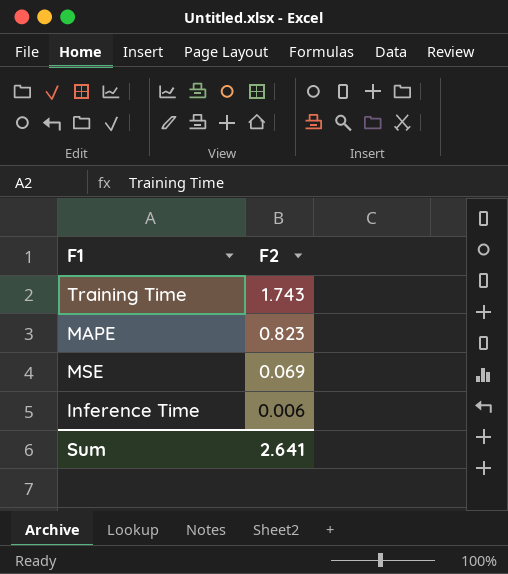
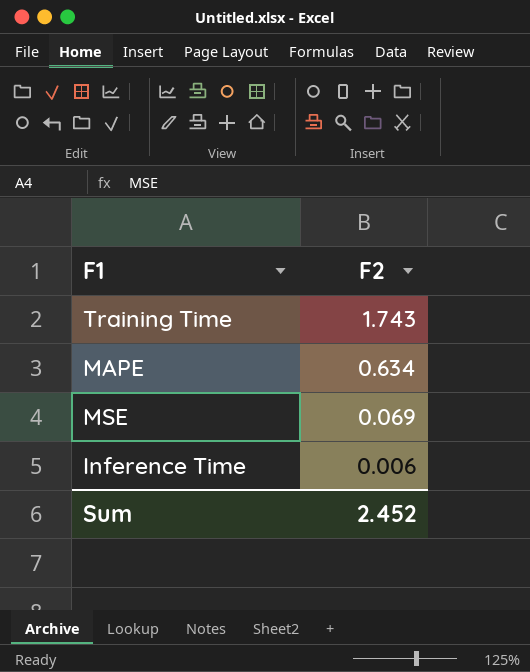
MAPE | F2: 0.823 -> 0.634
Sum | F2: 2.641 -> 2.452

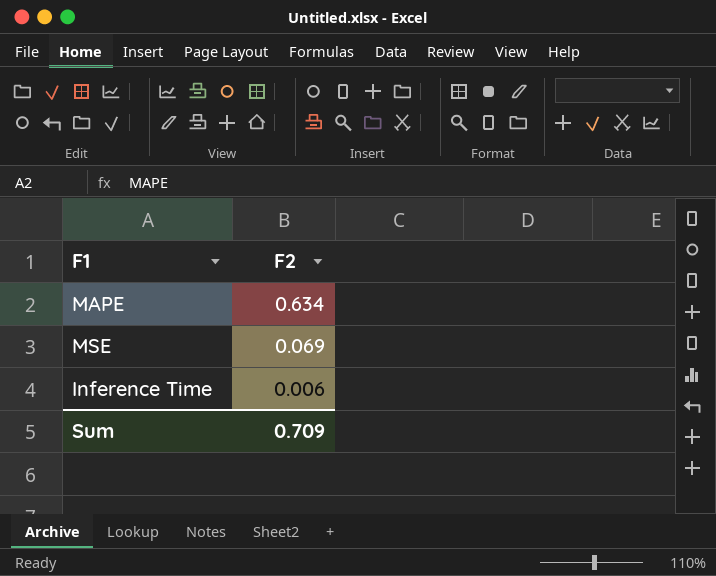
row Training Time: 1.743 -> none
Sum | F2: 2.452 -> 0.709

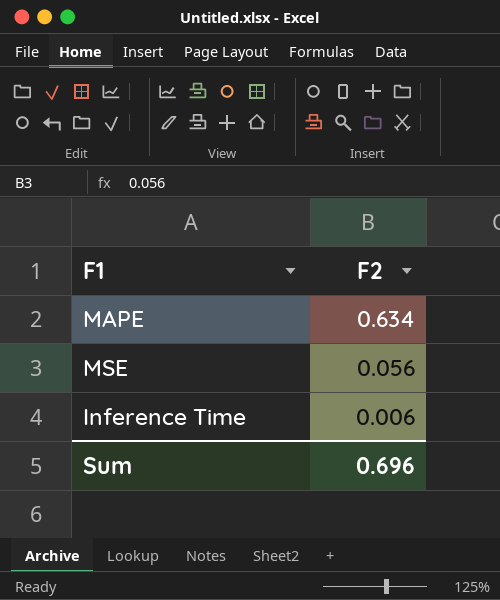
MSE | F2: 0.069 -> 0.056
Sum | F2: 0.709 -> 0.696

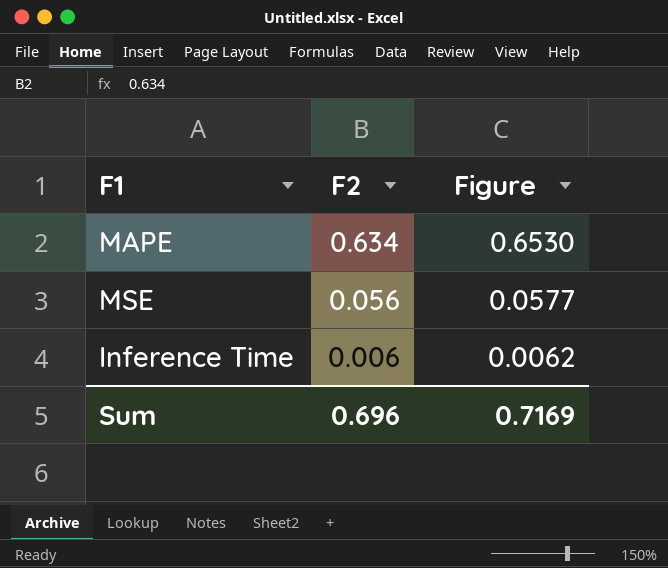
column Figure | formula: none -> [F2] * 1.03

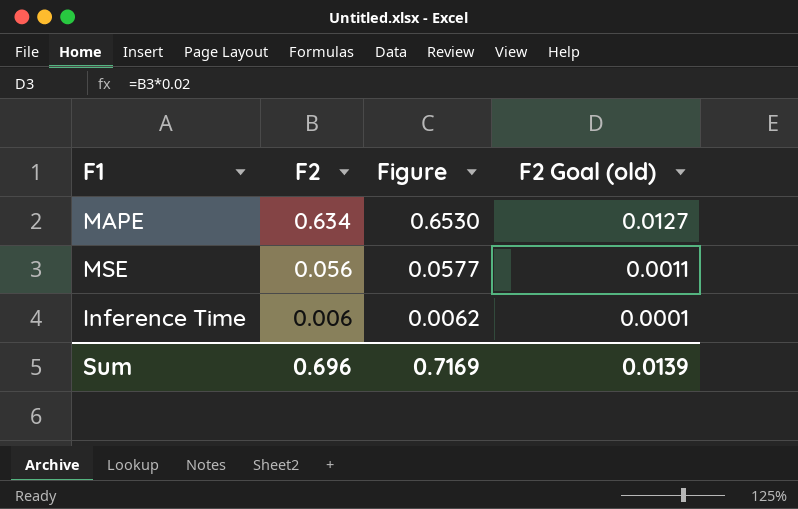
column F2 Goal (old) | formula: none -> [F2] * 0.02

